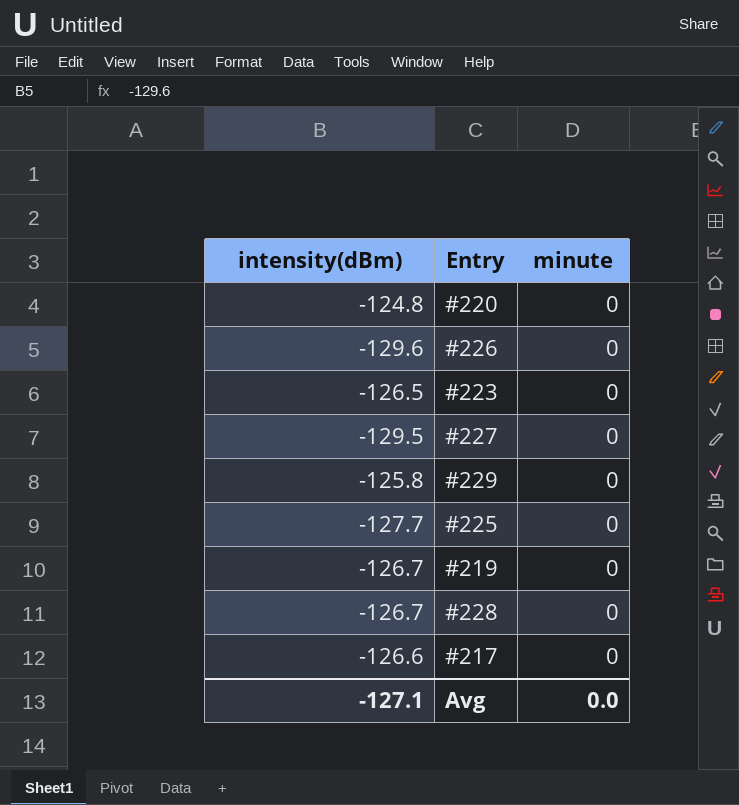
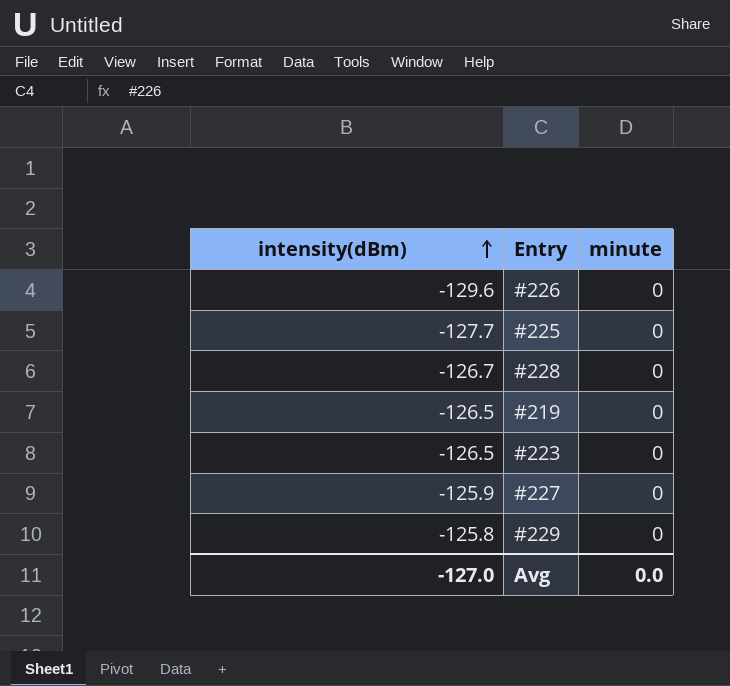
row order: none -> intensity(dBm) ascending
row #220: -124.8 | 0 -> none
row #217: -126.6 | 0 -> none
#219 | intensity(dBm): -126.7 -> -126.5
#227 | intensity(dBm): -129.5 -> -125.9
Avg | intensity(dBm): -127.1 -> -127.0

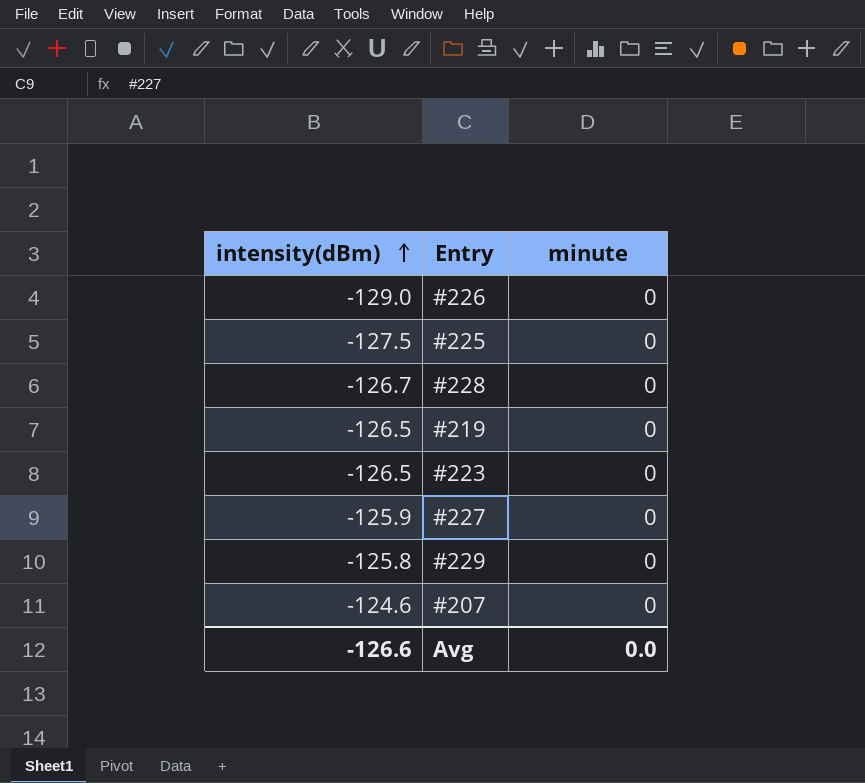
#226 | intensity(dBm): -129.6 -> -129.0
#225 | intensity(dBm): -127.7 -> -127.5
row #207: none -> -124.6 | 0
Avg | intensity(dBm): -127.0 -> -126.6

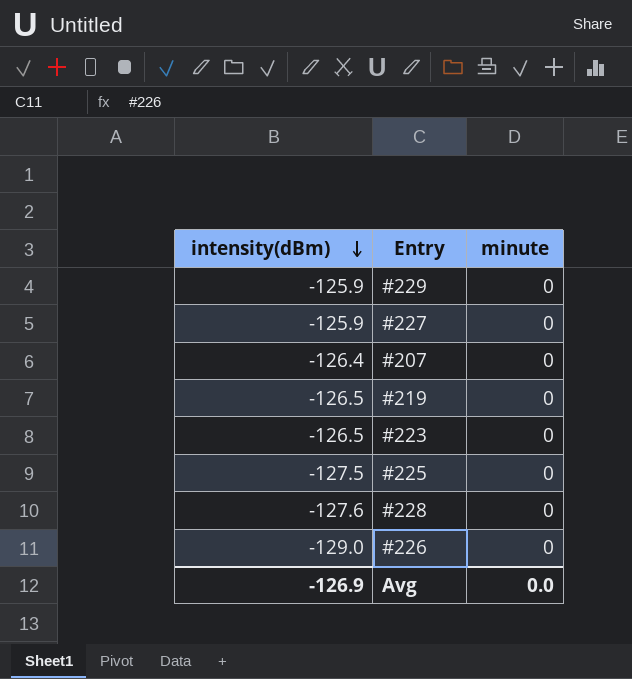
row order: intensity(dBm) ascending -> intensity(dBm) descending
#229 | intensity(dBm): -125.8 -> -125.9
#207 | intensity(dBm): -124.6 -> -126.4
#228 | intensity(dBm): -126.7 -> -127.6
Avg | intensity(dBm): -126.6 -> -126.9

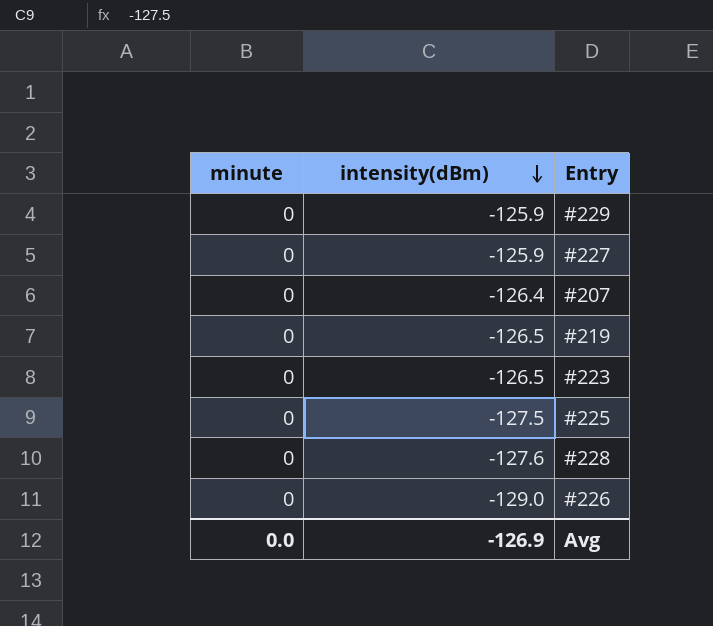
column minute | position: 3 -> 1

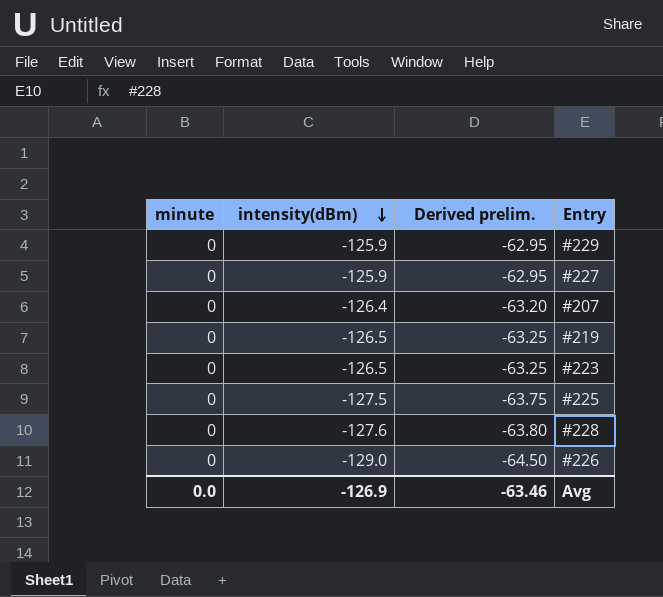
column Derived prelim. | formula: none -> [intensity(dBm)] * 0.5

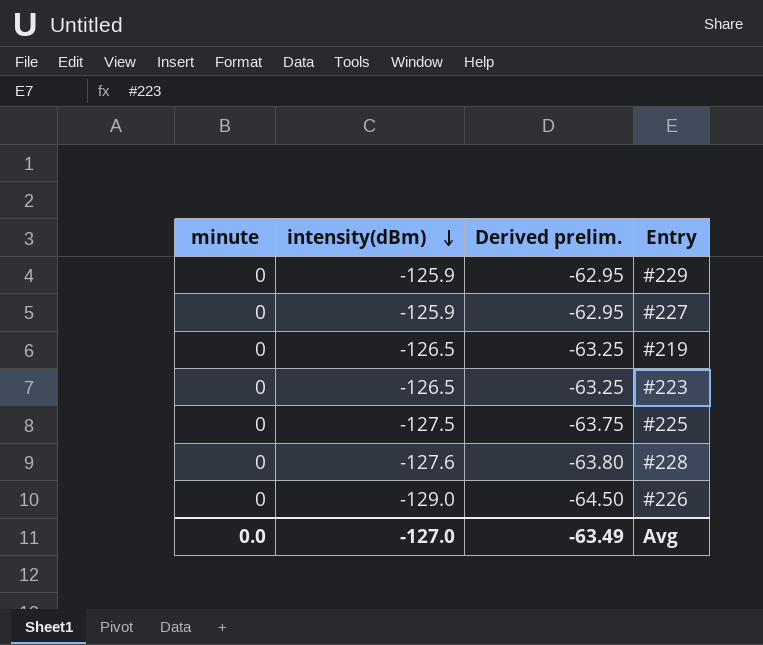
row #207: 0 | -126.4 | -63.20 -> none
Avg | intensity(dBm): -126.9 -> -127.0
Avg | Derived prelim.: -63.46 -> -63.49

